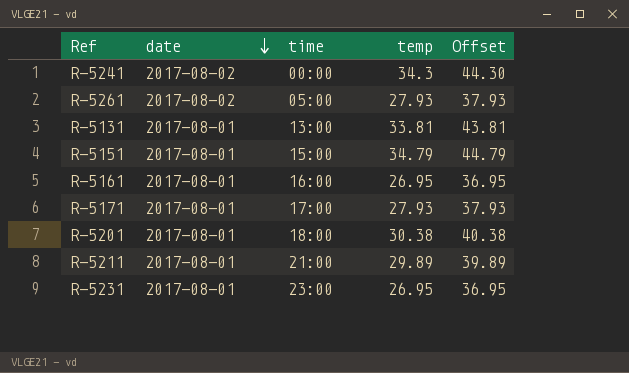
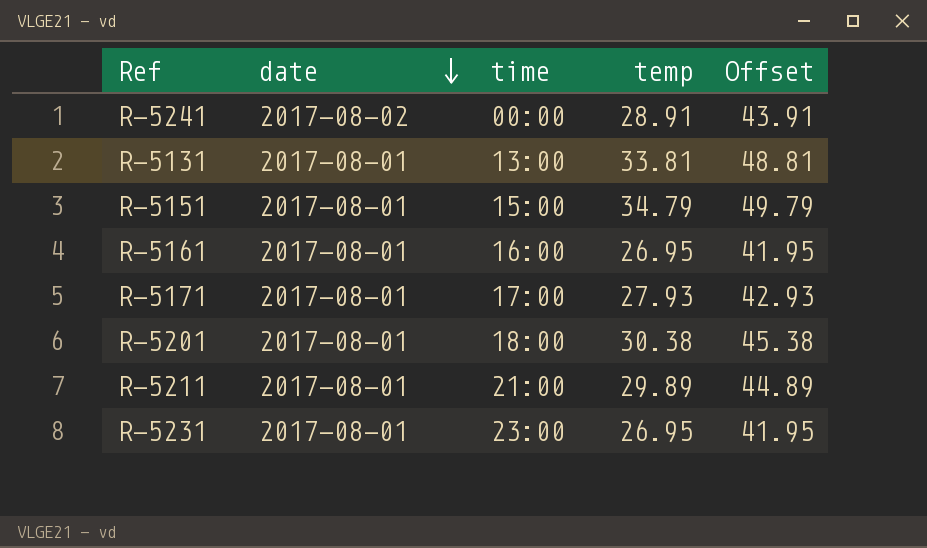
column Offset | formula: [temp] + 10 -> [temp] + 15
row R-5261: 2017-08-02 | 05:00 | 27.93 | 37.93 -> none
R-5241 | temp: 34.3 -> 28.91

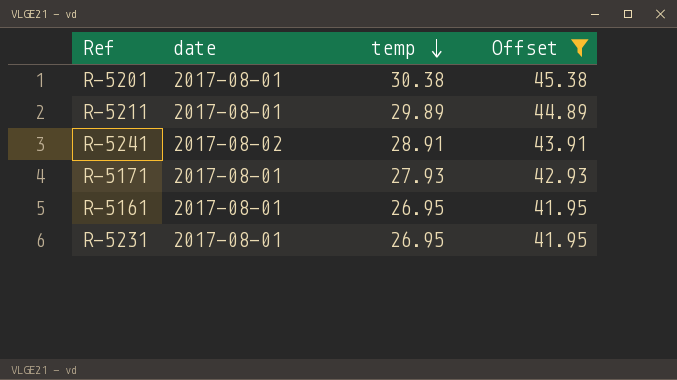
filter: none -> Offset <= 45.38
row order: date descending -> temp descending
column time | position: 3 -> none

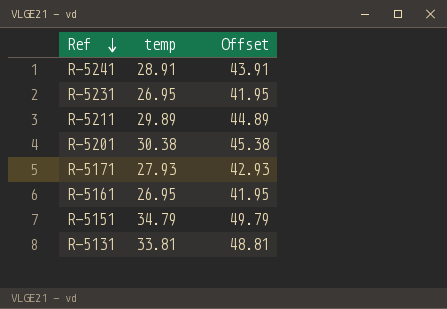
filter: Offset <= 45.38 -> none
row order: temp descending -> Ref descending
column date | position: 2 -> none

